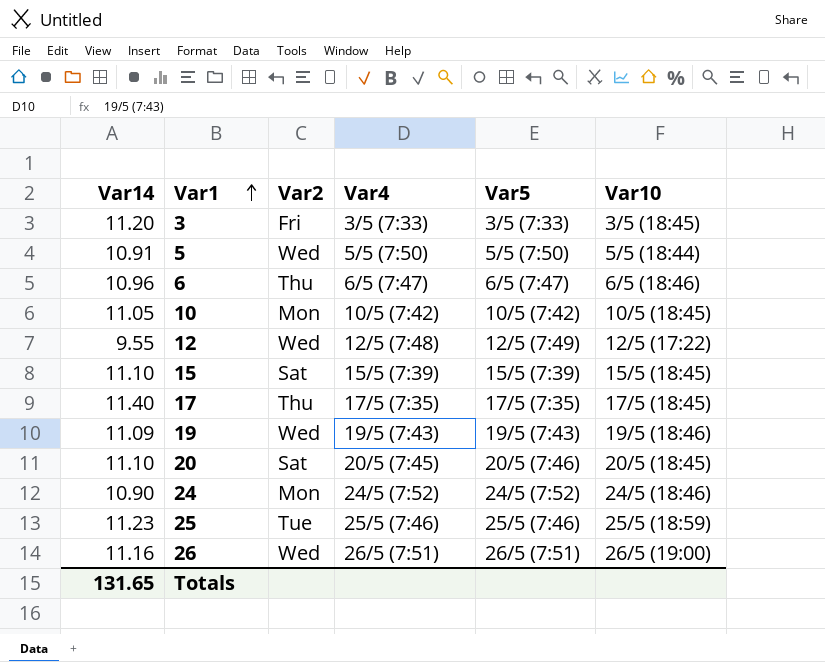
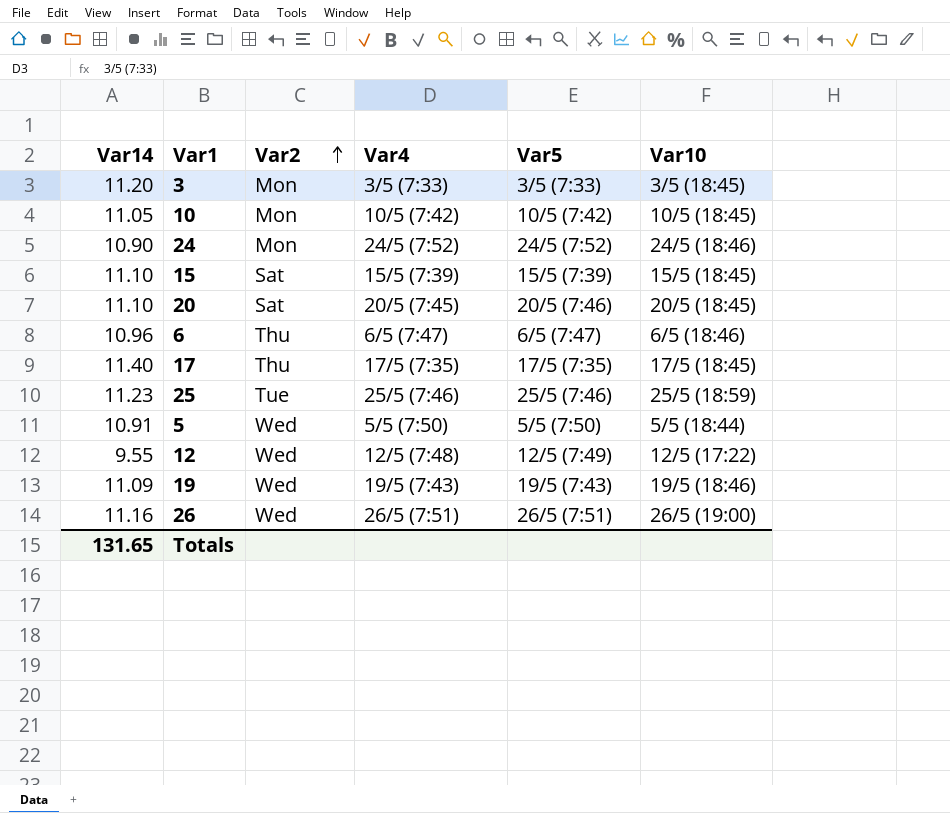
row order: Var1 ascending -> Var2 ascending
3 | Var2: Fri -> Mon

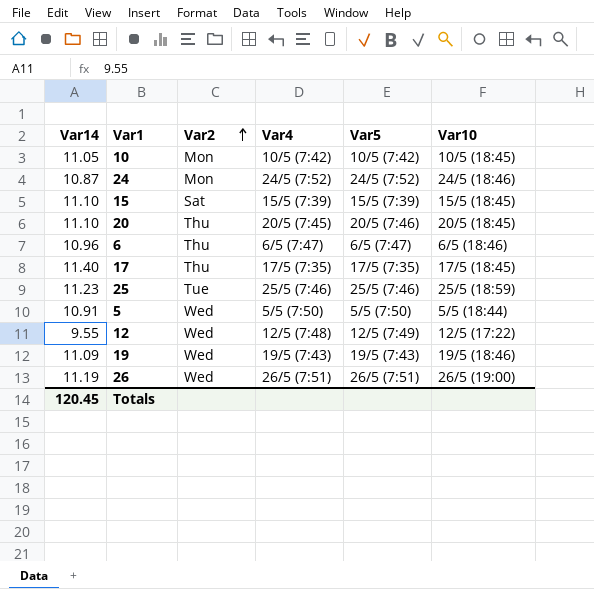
row 3: 11.20 | Mon | 3/5 (7:33) | 3/5 (7:33) | 3/5 (18:45) -> none
24 | Var14: 10.90 -> 10.87
20 | Var2: Sat -> Thu
26 | Var14: 11.16 -> 11.19
Totals | Var14: 131.65 -> 120.45

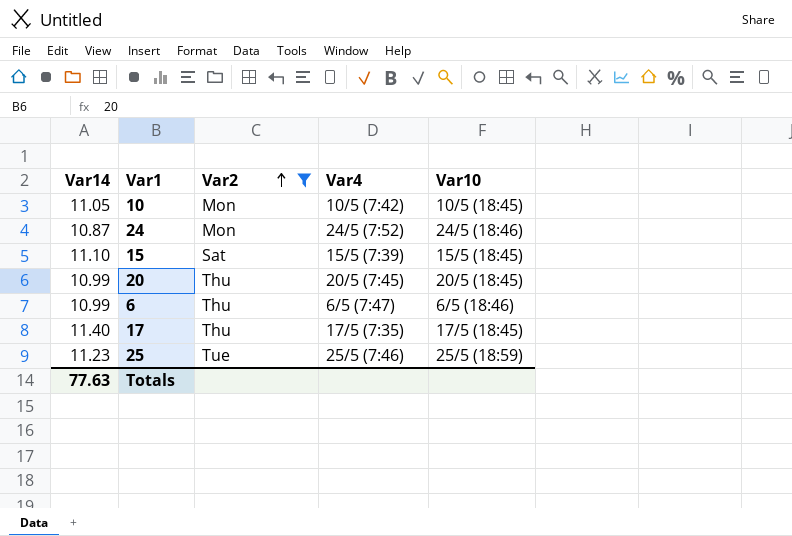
filter: none -> Var2 != Wed
column Var5 | position: 5 -> none
20 | Var14: 11.10 -> 10.99
6 | Var14: 10.96 -> 10.99
Totals | Var14: 120.45 -> 77.63

